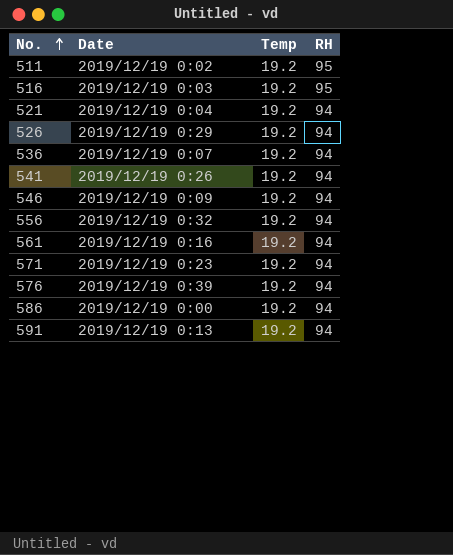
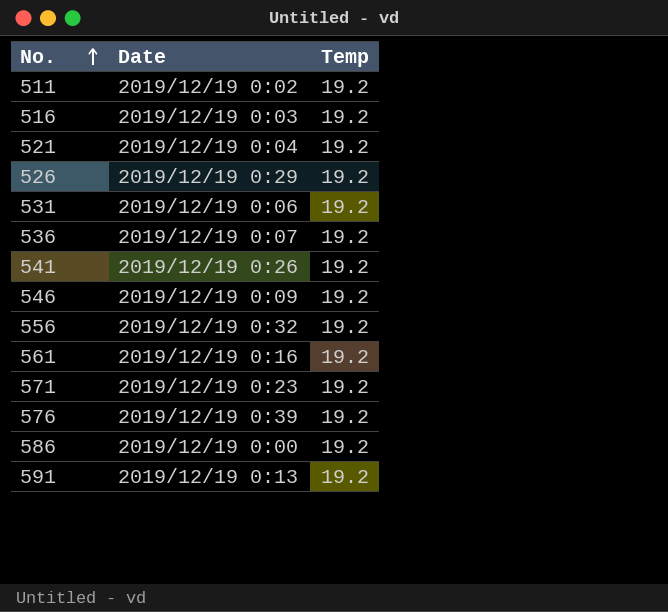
column RH | position: 4 -> none
row 531: none -> 2019/12/19 0:06 | 19.2

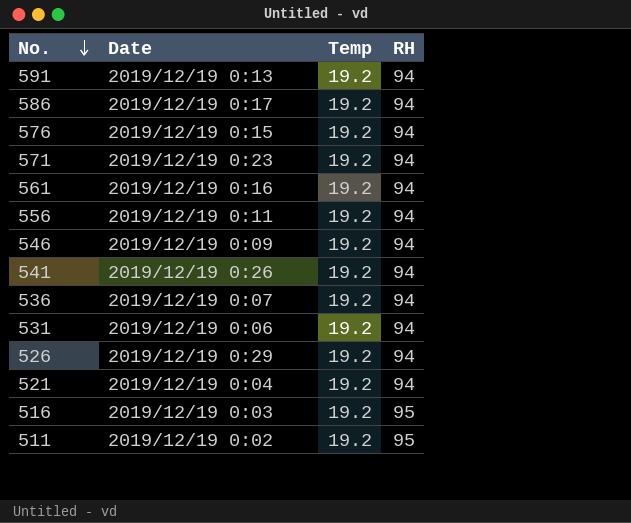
row order: No. ascending -> No. descending
column RH | position: none -> 4
586 | Date: 2019/12/19 0:00 -> 2019/12/19 0:17
576 | Date: 2019/12/19 0:39 -> 2019/12/19 0:15
556 | Date: 2019/12/19 0:32 -> 2019/12/19 0:11

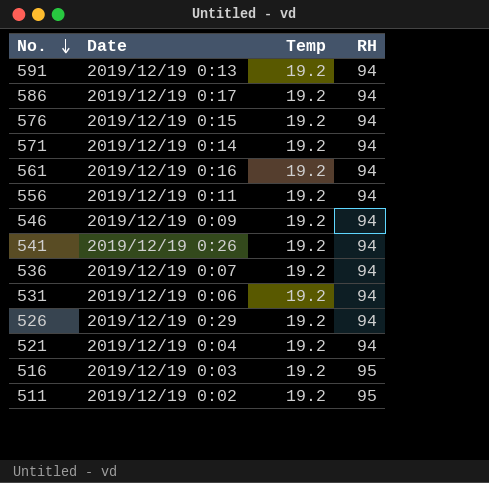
571 | Date: 2019/12/19 0:23 -> 2019/12/19 0:14

